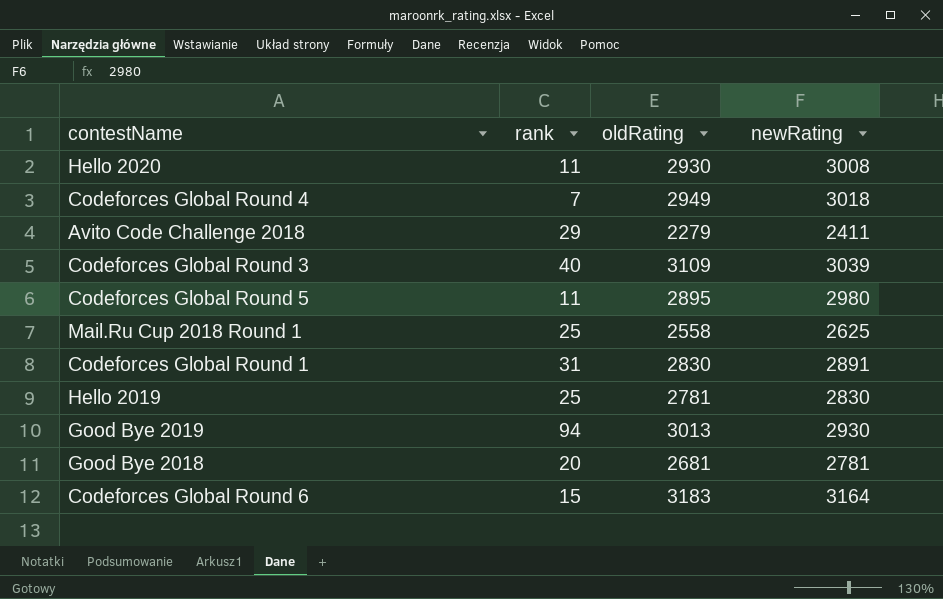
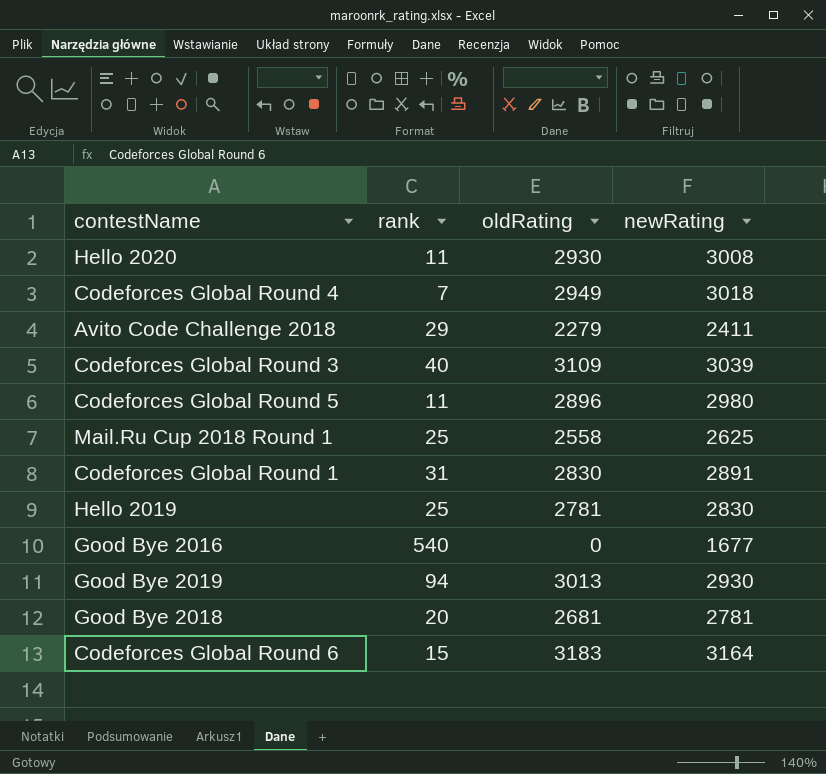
Codeforces Global Round 5 | oldRating: 2895 -> 2896
row Good Bye 2016: none -> 540 | 0 | 1677

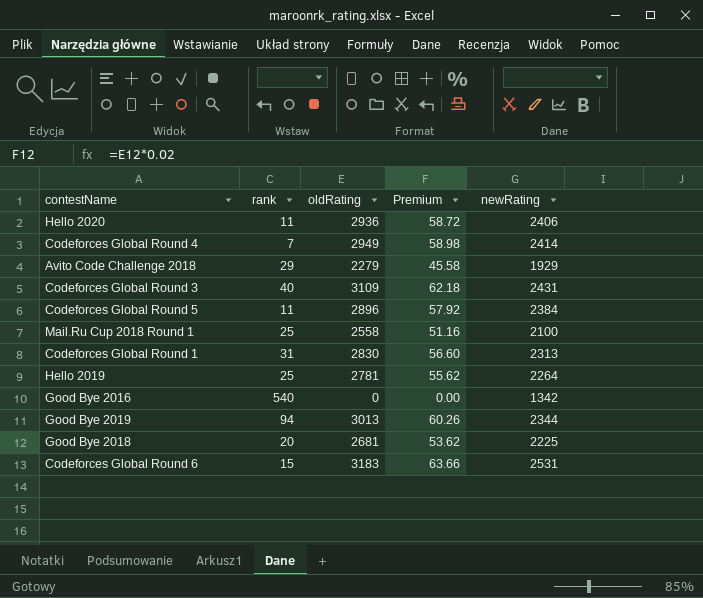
column Premium | formula: none -> [oldRating] * 0.02
Hello 2020 | oldRating: 2930 -> 2936
Hello 2020 | newRating: 3008 -> 2406
Codeforces Global Round 4 | newRating: 3018 -> 2414
Avito Code Challenge 2018 | newRating: 2411 -> 1929
Codeforces Global Round 3 | newRating: 3039 -> 2431
Codeforces Global Round 5 | newRating: 2980 -> 2384
Mail.Ru Cup 2018 Round 1 | newRating: 2625 -> 2100
Codeforces Global Round 1 | newRating: 2891 -> 2313
Hello 2019 | newRating: 2830 -> 2264
Good Bye 2016 | newRating: 1677 -> 1342
Good Bye 2019 | newRating: 2930 -> 2344
Good Bye 2018 | newRating: 2781 -> 2225
Codeforces Global Round 6 | newRating: 3164 -> 2531

